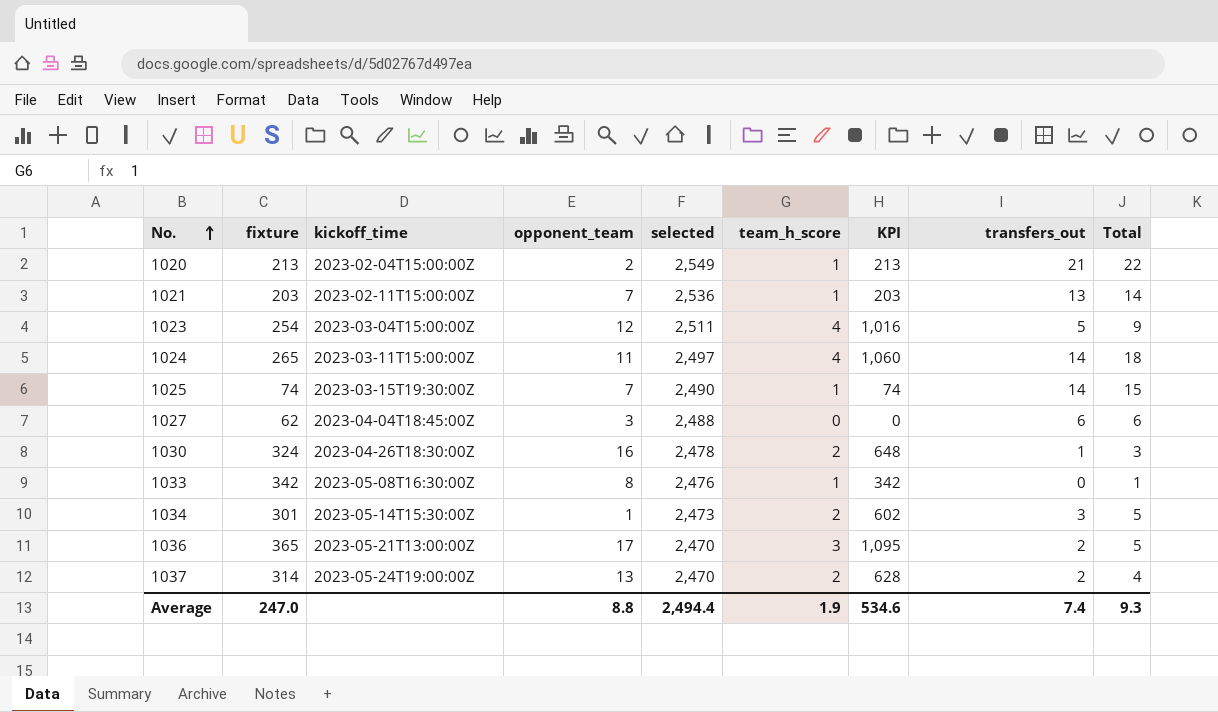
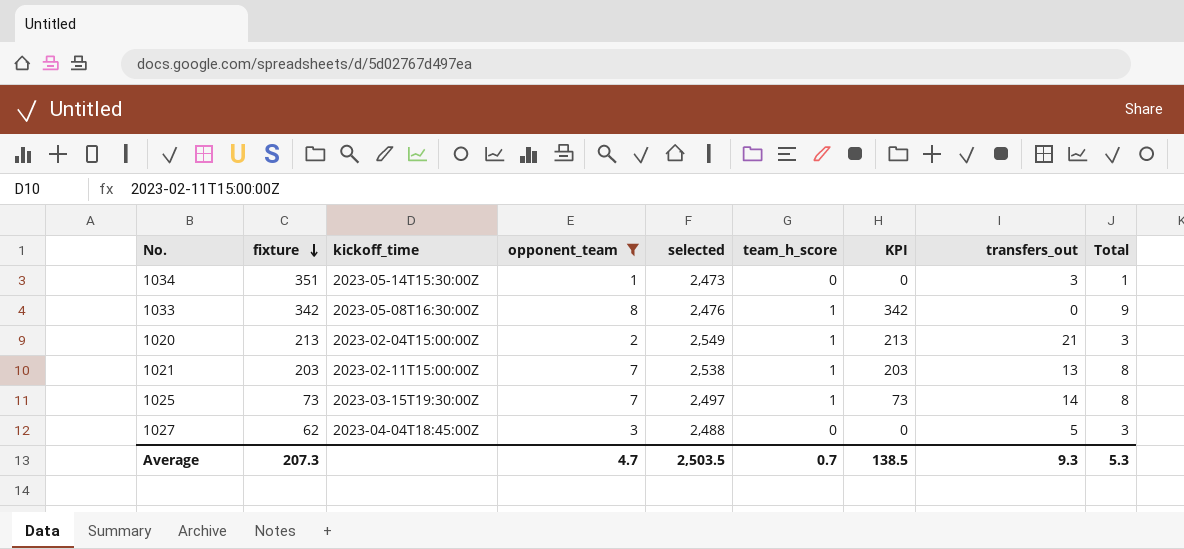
filter: none -> opponent_team <= 8
row order: No. ascending -> fixture descending
column Total | formula: [team_h_score] + [transfers_out] -> [opponent_team] + [team_h_score]
1034 | fixture: 301 -> 351
1034 | team_h_score: 2 -> 0
1034 | KPI: 602 -> 0
1021 | selected: 2,536 -> 2,538
1025 | fixture: 74 -> 73
1025 | selected: 2,490 -> 2,497
1025 | KPI: 74 -> 73
1027 | transfers_out: 6 -> 5
Average | fixture: 247.0 -> 207.3
Average | opponent_team: 8.8 -> 4.7
Average | selected: 2,494.4 -> 2,503.5
Average | team_h_score: 1.9 -> 0.7
Average | KPI: 534.6 -> 138.5
Average | transfers_out: 7.4 -> 9.3
Average | Total: 9.3 -> 5.3

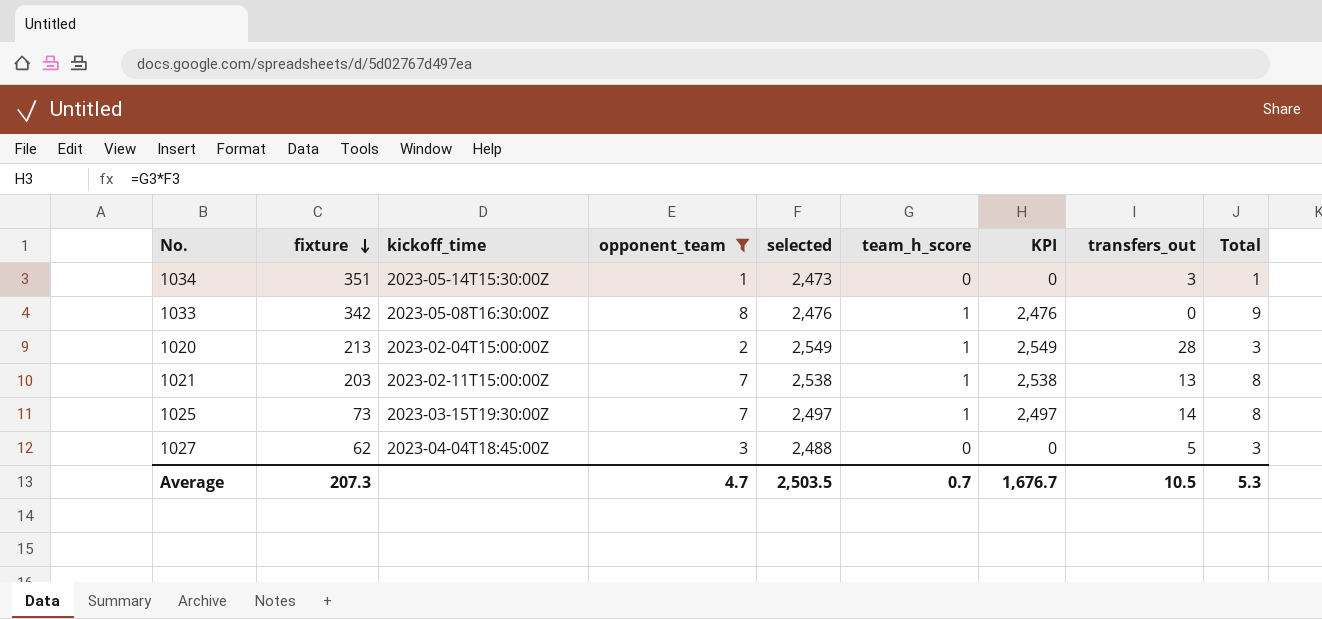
column KPI | formula: [fixture] * [team_h_score] -> [selected] * [team_h_score]
1020 | transfers_out: 21 -> 28
Average | KPI: 138.5 -> 1,676.7
Average | transfers_out: 9.3 -> 10.5

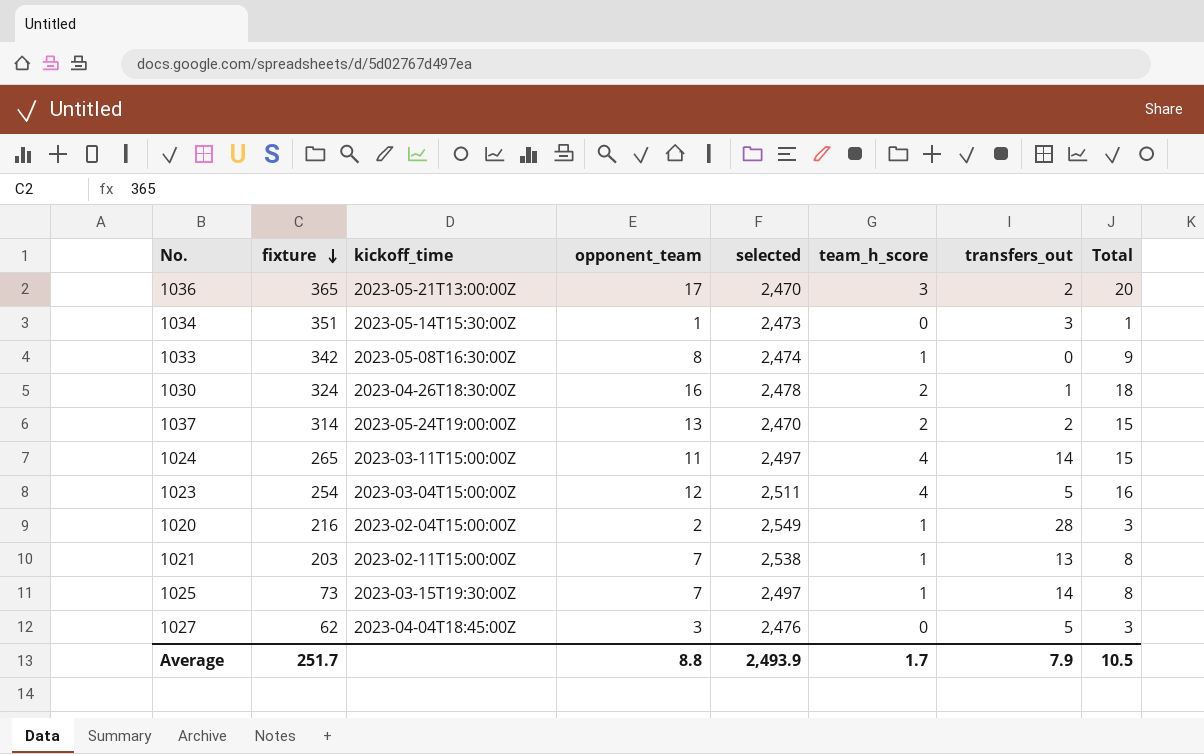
filter: opponent_team <= 8 -> none
column KPI | formula: [selected] * [team_h_score] -> none
1033 | selected: 2,476 -> 2,474
1020 | fixture: 213 -> 216
1027 | selected: 2,488 -> 2,476
Average | fixture: 207.3 -> 251.7
Average | opponent_team: 4.7 -> 8.8
Average | selected: 2,503.5 -> 2,493.9
Average | team_h_score: 0.7 -> 1.7
Average | transfers_out: 10.5 -> 7.9
Average | Total: 5.3 -> 10.5

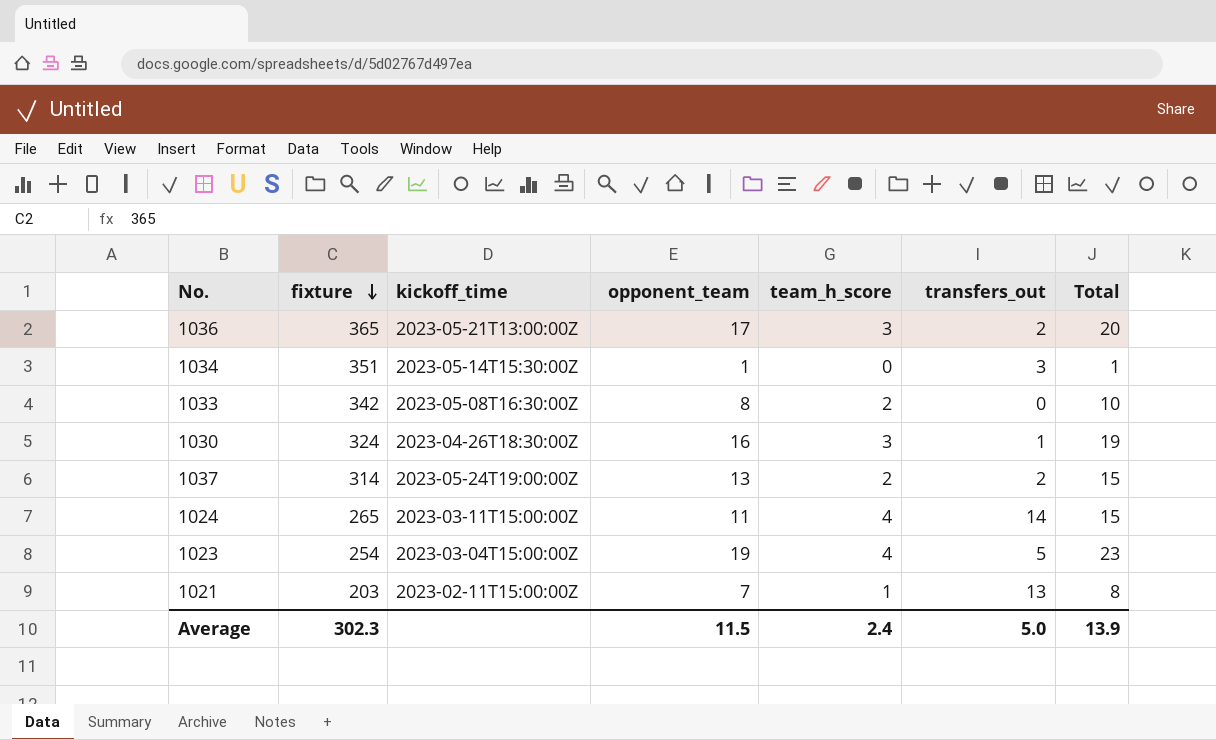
column selected | position: 5 -> none
row 1020: 216 | 2023-02-04T15:00:00Z | 2 | 2,549 | 1 | 28 | 3 -> none
row 1025: 73 | 2023-03-15T19:30:00Z | 7 | 2,497 | 1 | 14 | 8 -> none
row 1027: 62 | 2023-04-04T18:45:00Z | 3 | 2,476 | 0 | 5 | 3 -> none
1033 | team_h_score: 1 -> 2
1033 | Total: 9 -> 10
1030 | team_h_score: 2 -> 3
1030 | Total: 18 -> 19
1023 | opponent_team: 12 -> 19
1023 | Total: 16 -> 23
Average | fixture: 251.7 -> 302.3
Average | opponent_team: 8.8 -> 11.5
Average | team_h_score: 1.7 -> 2.4
Average | transfers_out: 7.9 -> 5.0
Average | Total: 10.5 -> 13.9

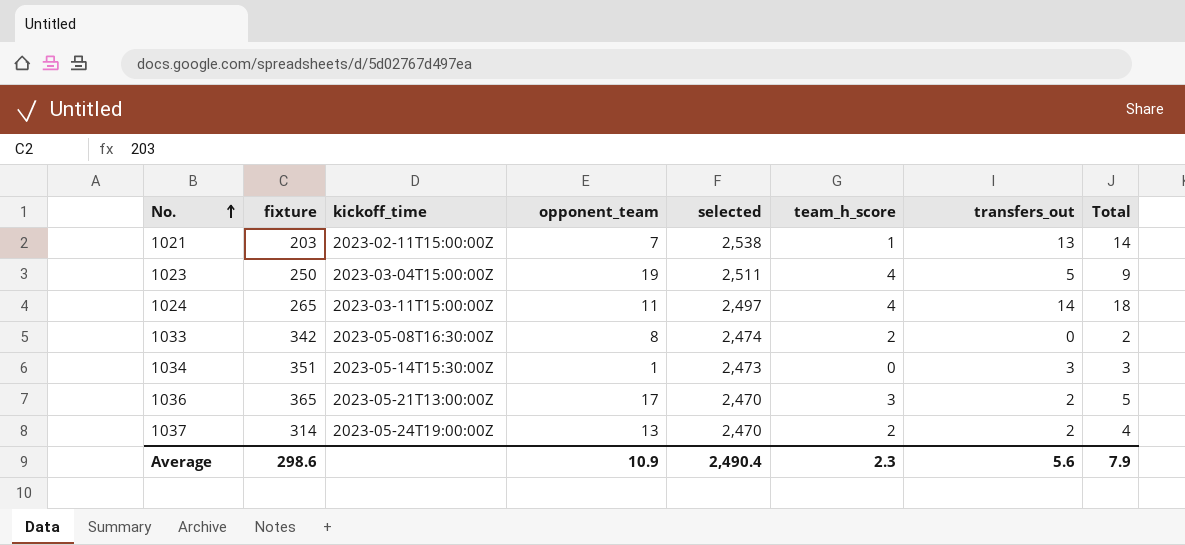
row order: fixture descending -> No. ascending
column selected | position: none -> 5
column Total | formula: [opponent_team] + [team_h_score] -> [team_h_score] + [transfers_out]
row 1030: 324 | 2023-04-26T18:30:00Z | 16 | 3 | 1 | 19 -> none
1023 | fixture: 254 -> 250
Average | fixture: 302.3 -> 298.6
Average | opponent_team: 11.5 -> 10.9
Average | team_h_score: 2.4 -> 2.3
Average | transfers_out: 5.0 -> 5.6
Average | Total: 13.9 -> 7.9

